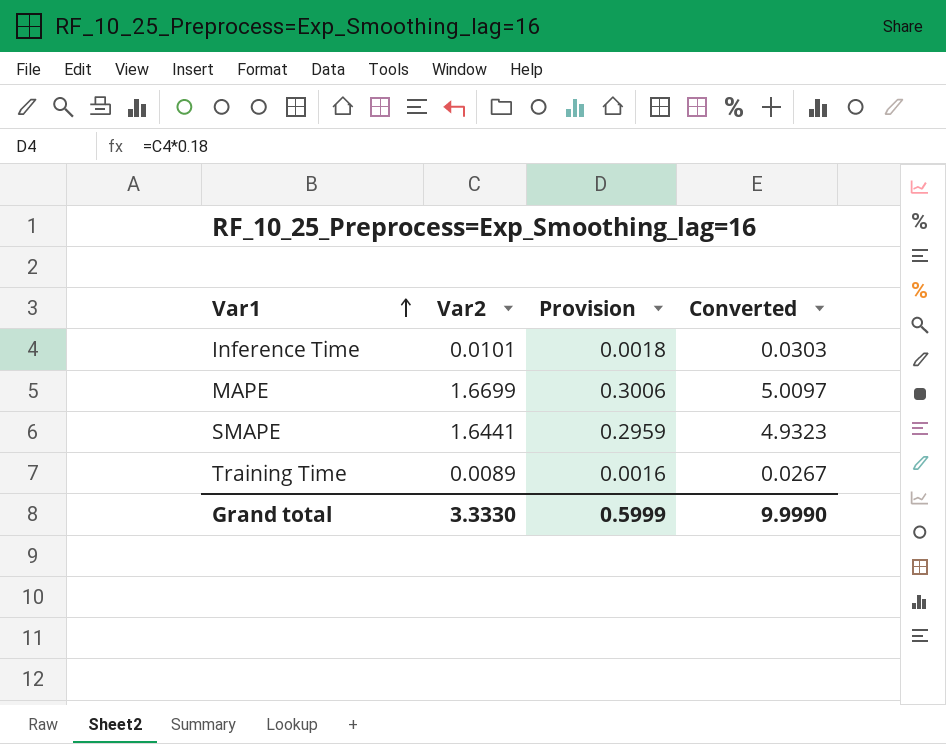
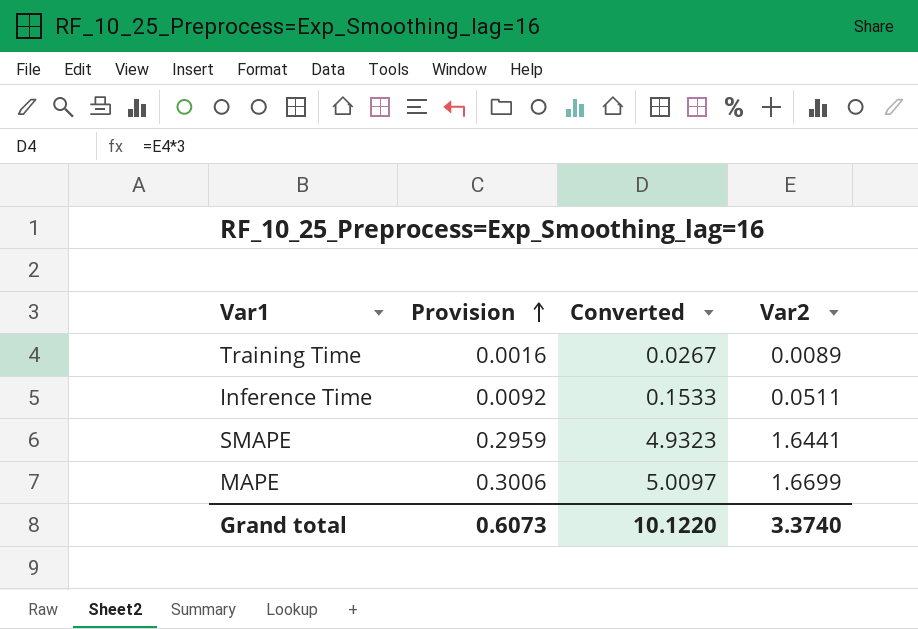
row order: Var1 ascending -> Provision ascending
column Var2 | position: 2 -> 4
Inference Time | Provision: 0.0018 -> 0.0092
Inference Time | Converted: 0.0303 -> 0.1533
Inference Time | Var2: 0.0101 -> 0.0511
Grand total | Provision: 0.5999 -> 0.6073
Grand total | Converted: 9.9990 -> 10.1220
Grand total | Var2: 3.3330 -> 3.3740

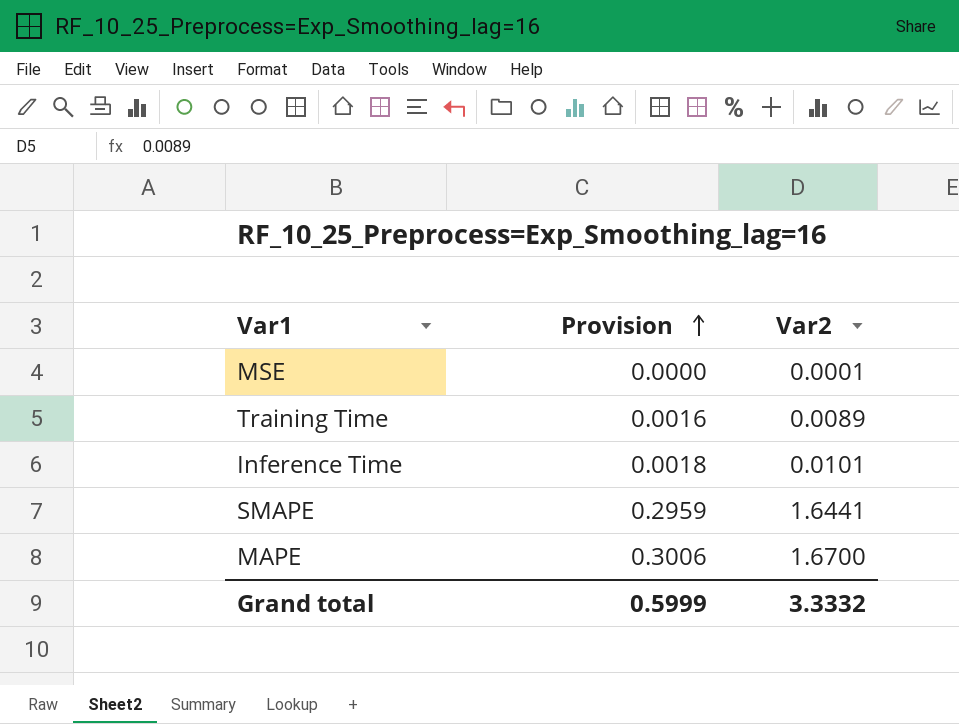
column Converted | formula: [Var2] * 3 -> none
row MSE: none -> 0.0000 | 0.0001
Inference Time | Provision: 0.0092 -> 0.0018
Inference Time | Var2: 0.0511 -> 0.0101
MAPE | Var2: 1.6699 -> 1.6700
Grand total | Provision: 0.6073 -> 0.5999
Grand total | Var2: 3.3740 -> 3.3332

